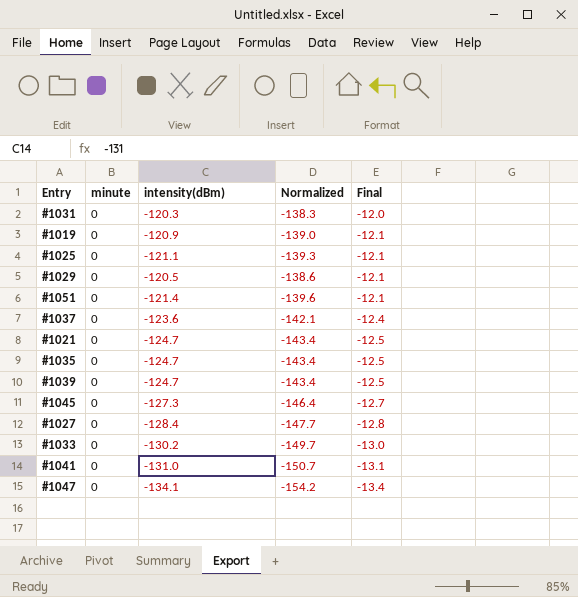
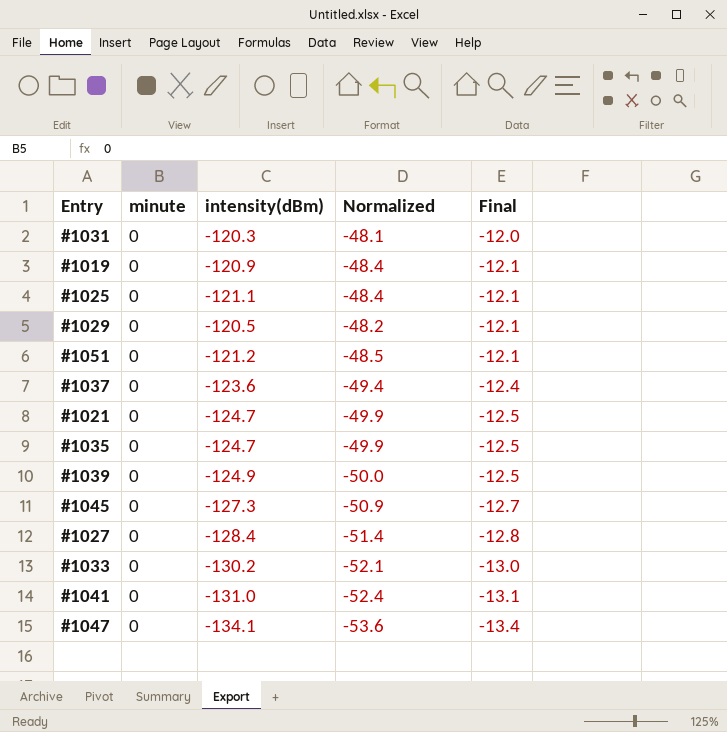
column Normalized | formula: [intensity(dBm)] * 1.15 -> [intensity(dBm)] * 0.4
#1051 | intensity(dBm): -121.4 -> -121.2
#1039 | intensity(dBm): -124.7 -> -124.9

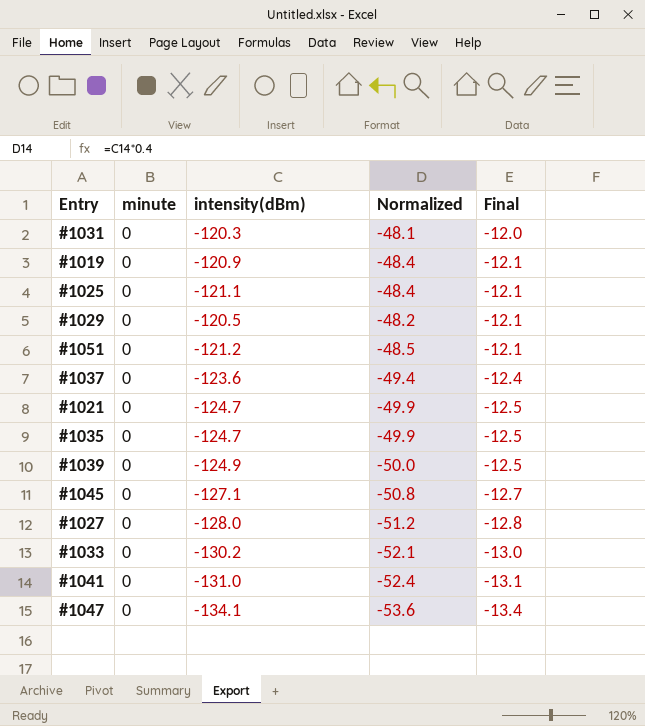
#1045 | intensity(dBm): -127.3 -> -127.1
#1045 | Normalized: -50.9 -> -50.8
#1027 | intensity(dBm): -128.4 -> -128.0
#1027 | Normalized: -51.4 -> -51.2

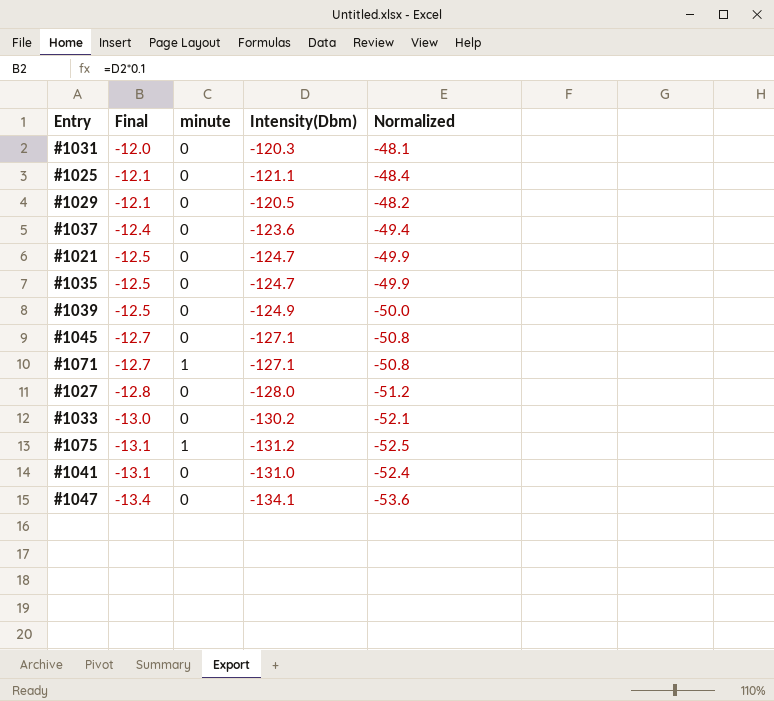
column Final | position: 5 -> 2
column name: intensity(dBm) -> Intensity(Dbm)
row #1019: 0 | -120.9 | -48.4 | -12.1 -> none
row #1051: 0 | -121.2 | -48.5 | -12.1 -> none
row #1071: none -> -12.7 | 1 | -127.1 | -50.8
row #1075: none -> -13.1 | 1 | -131.2 | -52.5

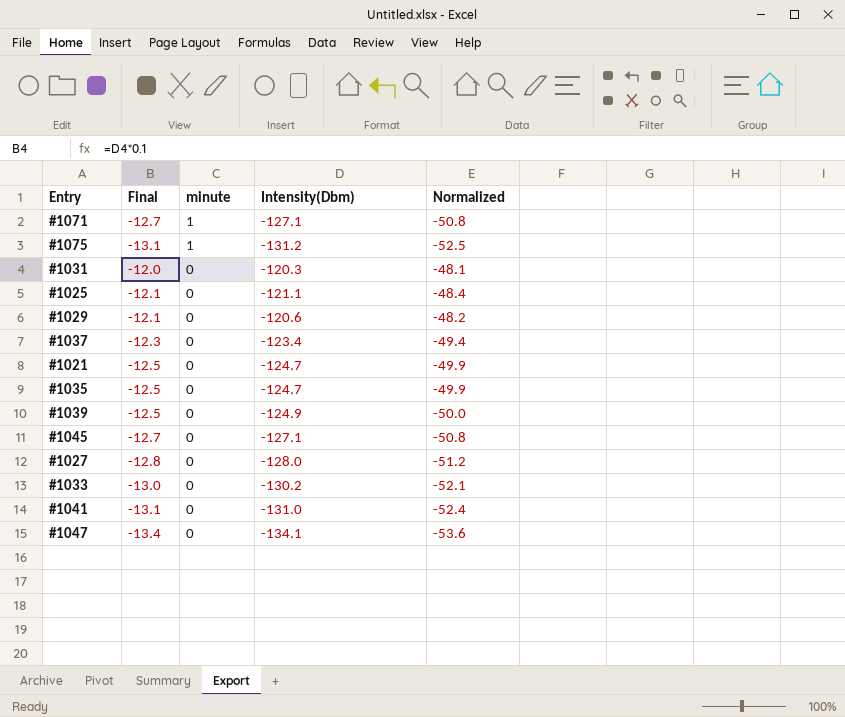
row order: Final descending -> minute descending
#1029 | Intensity(Dbm): -120.5 -> -120.6
#1037 | Final: -12.4 -> -12.3
#1037 | Intensity(Dbm): -123.6 -> -123.4

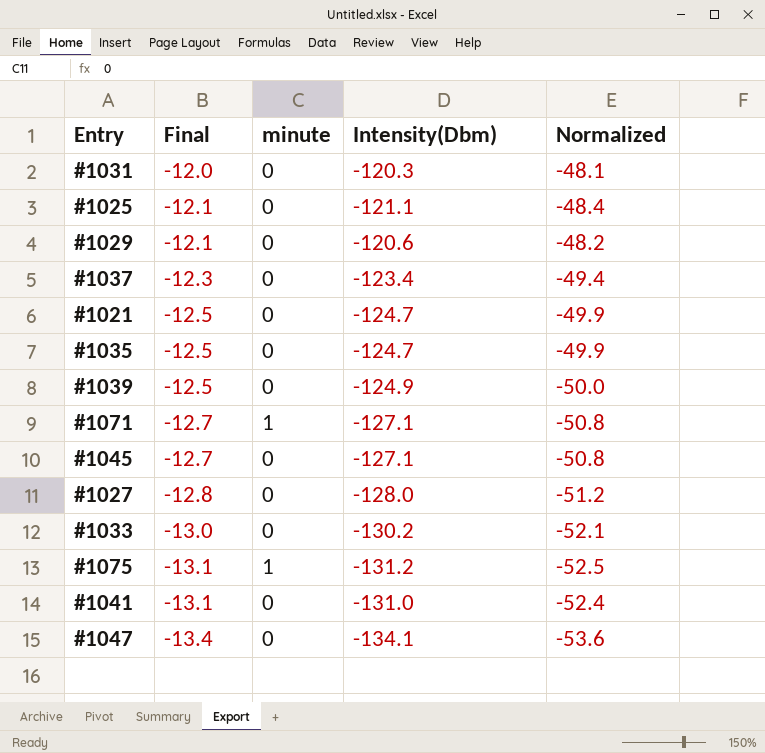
row order: minute descending -> Final descending

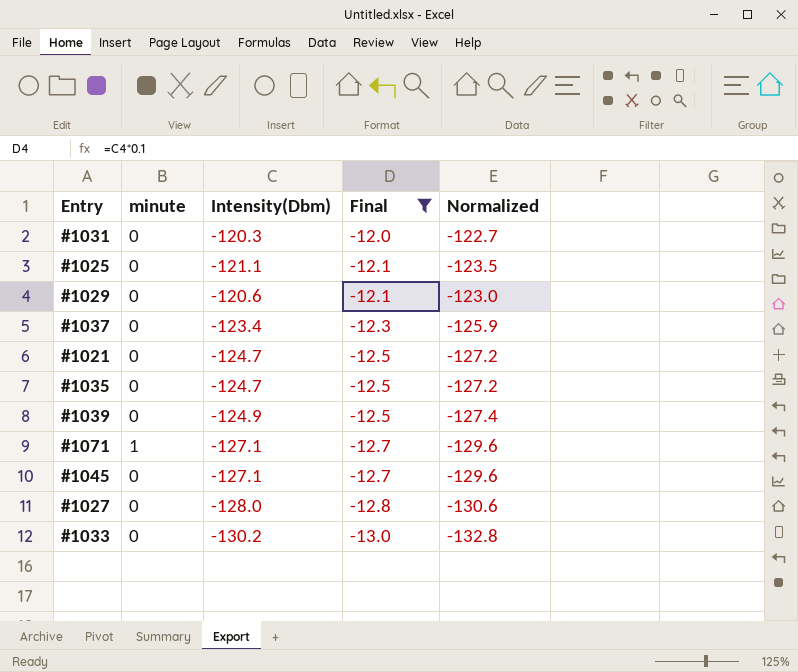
filter: none -> Final >= -13.0
column Final | position: 2 -> 4
column Normalized | formula: [Intensity(Dbm)] * 0.4 -> [Intensity(Dbm)] * 1.02

